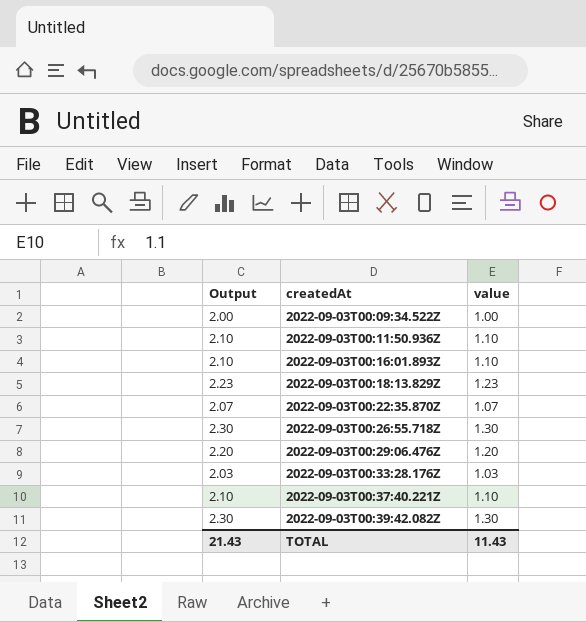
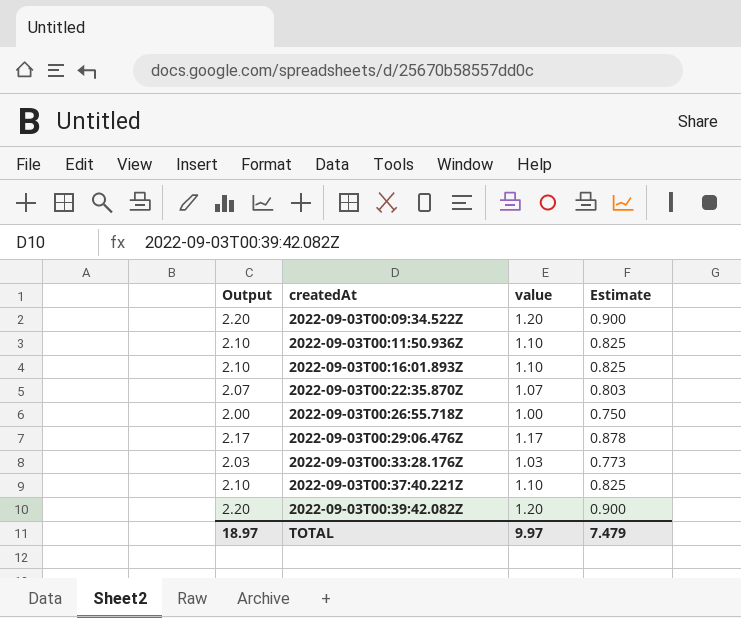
column Estimate | formula: none -> [value] * 0.75
row 2022-09-03T00:18:13.829Z: 2.23 | 1.23 -> none
2022-09-03T00:09:34.522Z | Output: 2.00 -> 2.20
2022-09-03T00:09:34.522Z | value: 1.00 -> 1.20
2022-09-03T00:26:55.718Z | Output: 2.30 -> 2.00
2022-09-03T00:26:55.718Z | value: 1.30 -> 1.00
2022-09-03T00:29:06.476Z | Output: 2.20 -> 2.17
2022-09-03T00:29:06.476Z | value: 1.20 -> 1.17
2022-09-03T00:39:42.082Z | Output: 2.30 -> 2.20
2022-09-03T00:39:42.082Z | value: 1.30 -> 1.20
TOTAL | Output: 21.43 -> 18.97
TOTAL | value: 11.43 -> 9.97

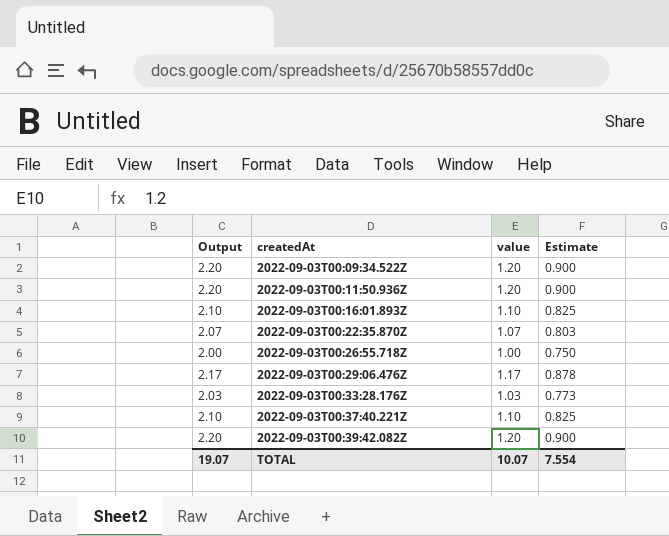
2022-09-03T00:11:50.936Z | Output: 2.10 -> 2.20
2022-09-03T00:11:50.936Z | value: 1.10 -> 1.20
2022-09-03T00:11:50.936Z | Estimate: 0.825 -> 0.900
TOTAL | Output: 18.97 -> 19.07
TOTAL | value: 9.97 -> 10.07
TOTAL | Estimate: 7.479 -> 7.554

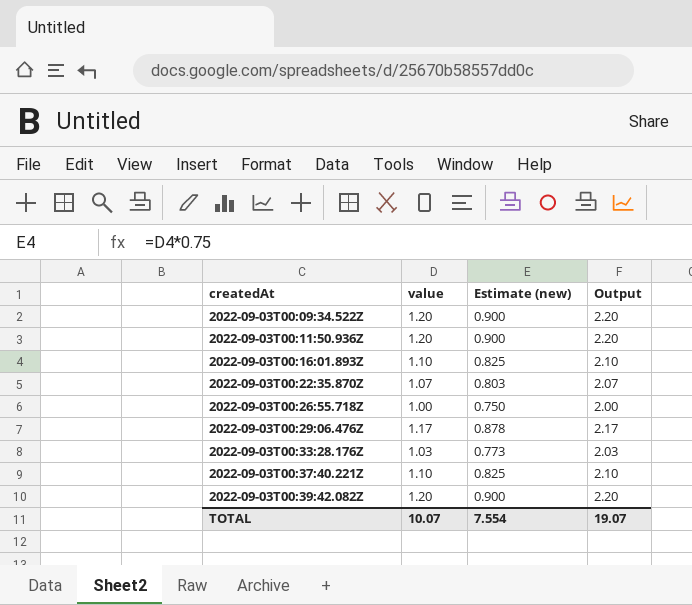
column name: Estimate -> Estimate (new)
column Output | position: 1 -> 4

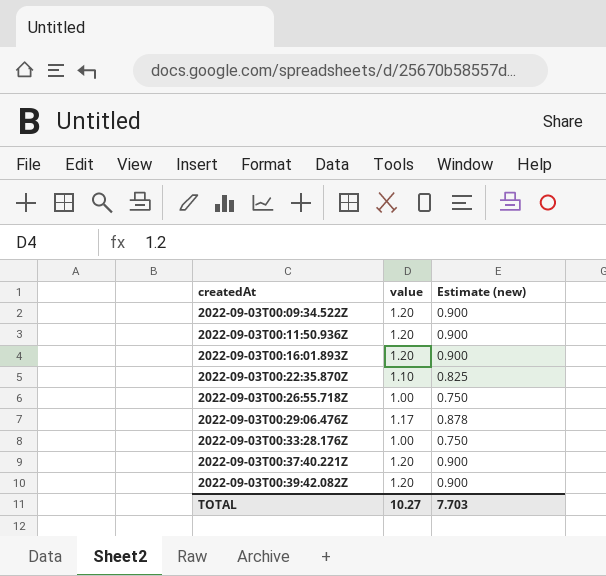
column Output | formula: [value] + 1 -> none
2022-09-03T00:16:01.893Z | value: 1.10 -> 1.20
2022-09-03T00:16:01.893Z | Estimate (new): 0.825 -> 0.900
2022-09-03T00:22:35.870Z | value: 1.07 -> 1.10
2022-09-03T00:22:35.870Z | Estimate (new): 0.803 -> 0.825
2022-09-03T00:33:28.176Z | value: 1.03 -> 1.00
2022-09-03T00:33:28.176Z | Estimate (new): 0.773 -> 0.750
2022-09-03T00:37:40.221Z | value: 1.10 -> 1.20
2022-09-03T00:37:40.221Z | Estimate (new): 0.825 -> 0.900
TOTAL | value: 10.07 -> 10.27
TOTAL | Estimate (new): 7.554 -> 7.703

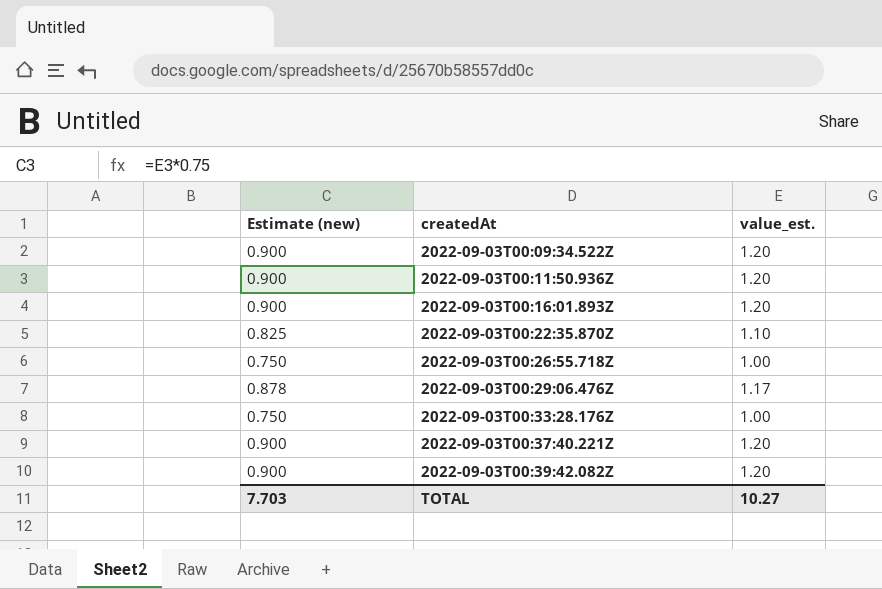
column Estimate (new) | position: 3 -> 1
column name: value -> value_est.

